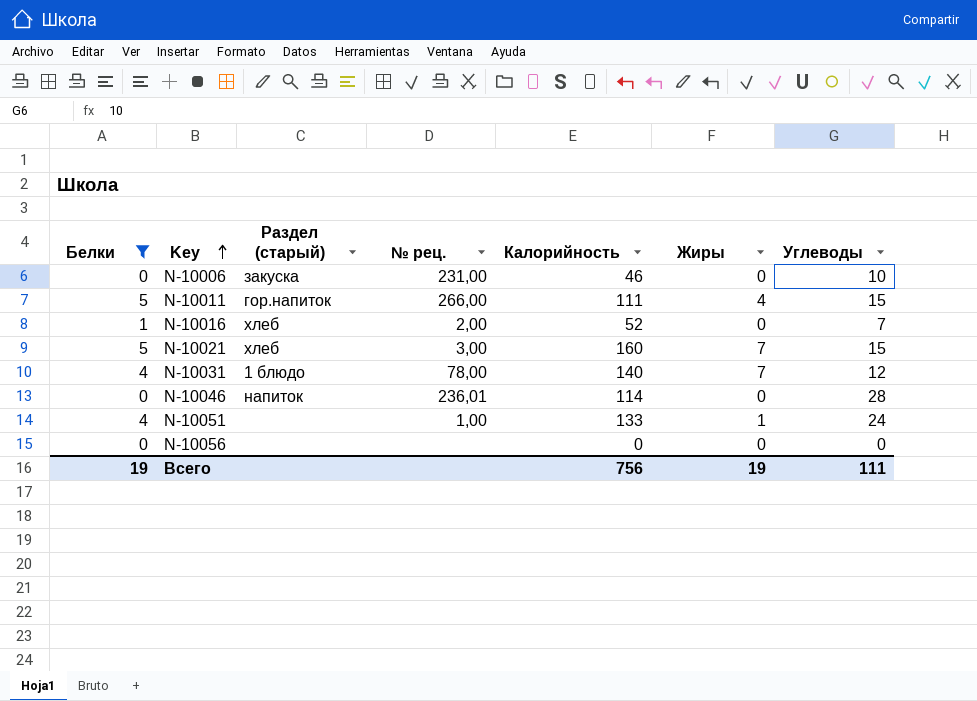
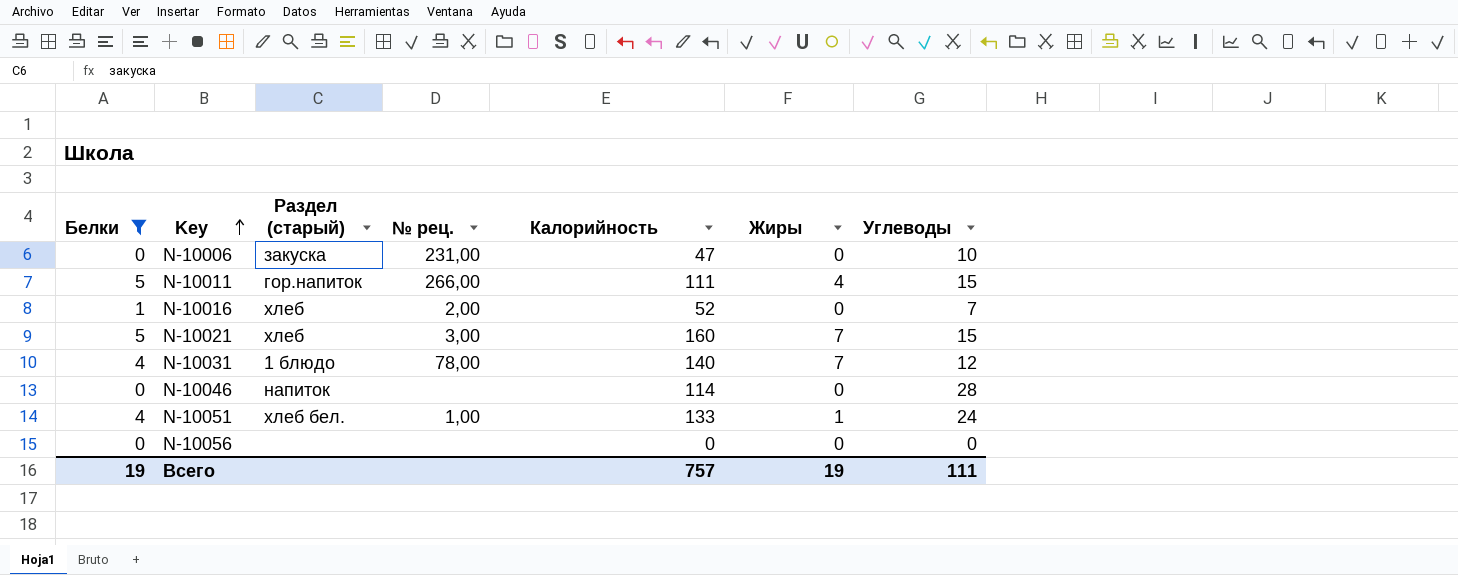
N-10006 | Калорийность: 46 -> 47
N-10046 | № рец.: 236,01 -> none
N-10051 | Раздел (старый): none -> хлеб бел.
Всего | Калорийность: 756 -> 757

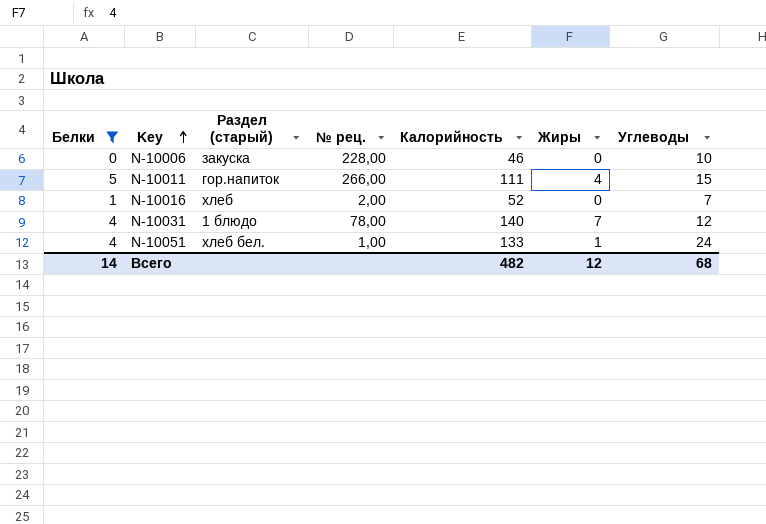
row N-10021: 5 | хлеб | 3,00 | 160 | 7 | 15 -> none
row N-10046: 0 | напиток | none | 114 | 0 | 28 -> none
row N-10056: 0 | none | none | 0 | 0 | 0 -> none
N-10006 | № рец.: 231,00 -> 228,00
N-10006 | Калорийность: 47 -> 46
Всего | Белки: 19 -> 14
Всего | Калорийность: 757 -> 482
Всего | Жиры: 19 -> 12
Всего | Углеводы: 111 -> 68

